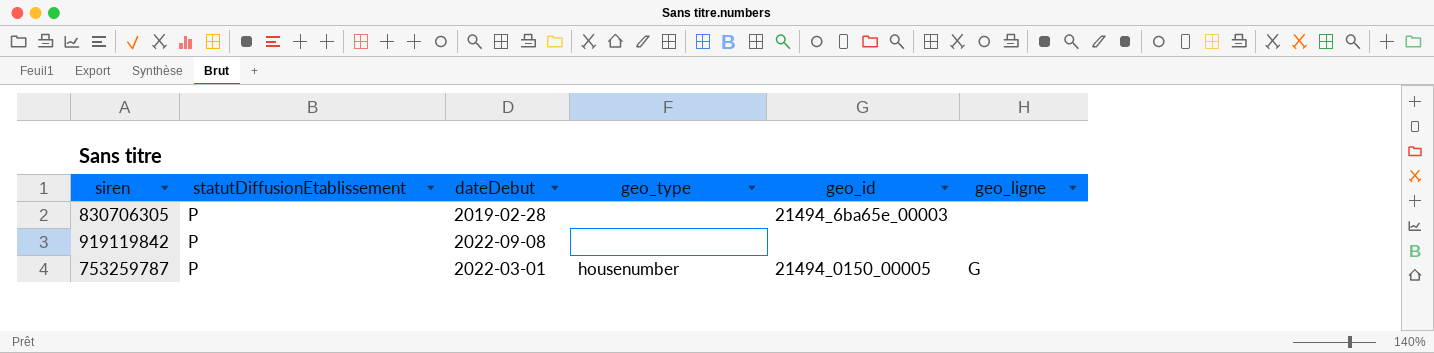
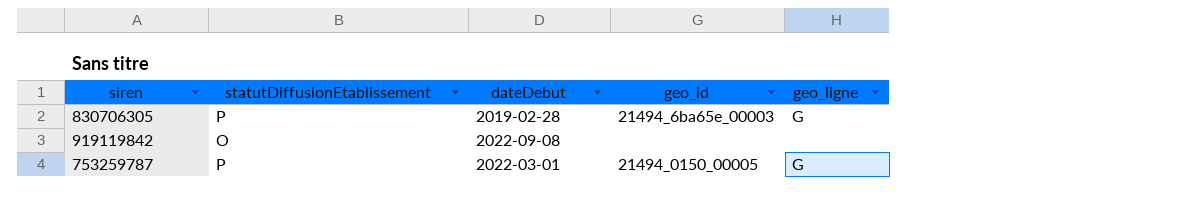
column geo_type | position: 4 -> none
830706305 | geo_ligne: none -> G
919119842 | statutDiffusionEtablissement: P -> O

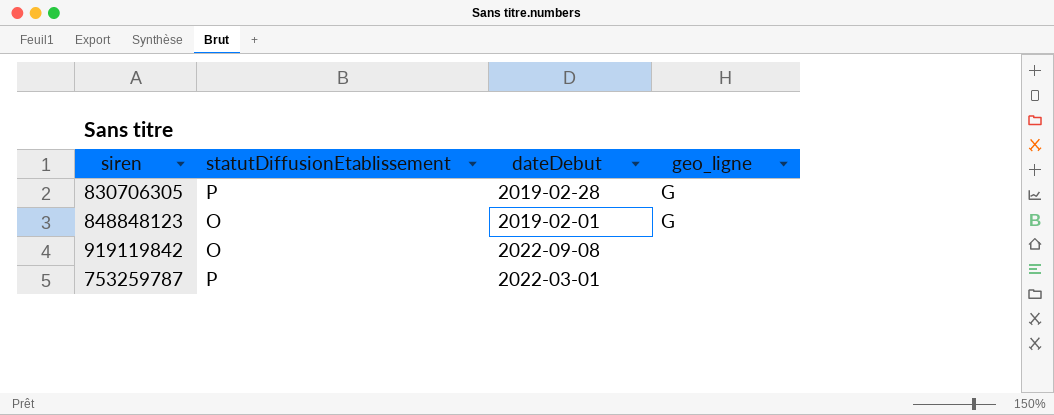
column geo_id | position: 4 -> none
row 848848123: none -> O | 2019-02-01 | G
753259787 | geo_ligne: G -> none

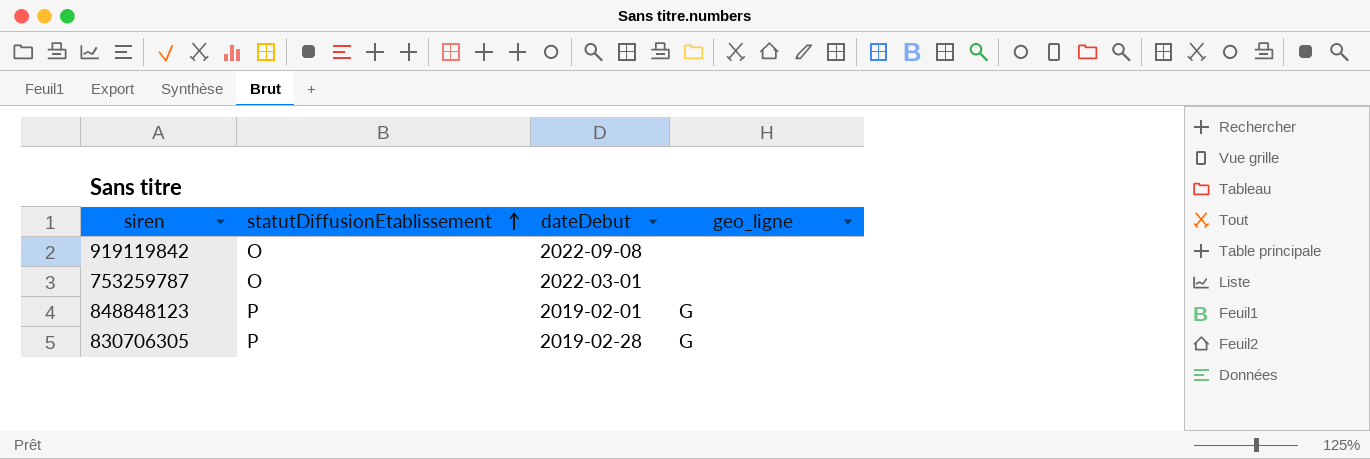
row order: none -> statutDiffusionEtablissement ascending
753259787 | statutDiffusionEtablissement: P -> O
848848123 | statutDiffusionEtablissement: O -> P

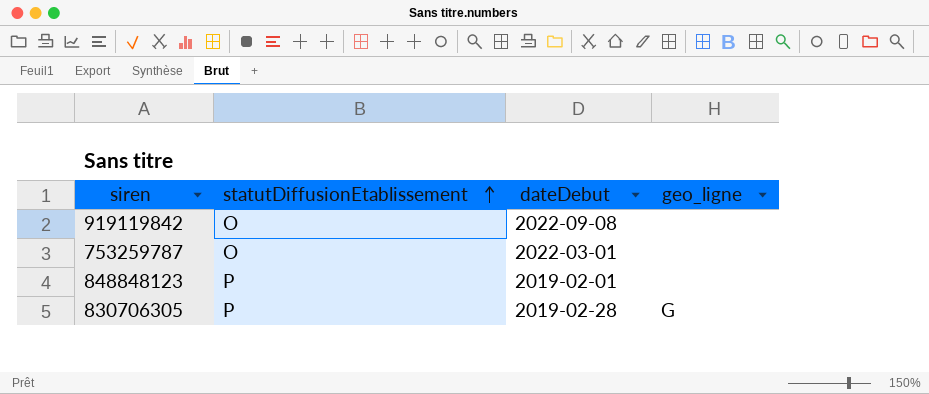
848848123 | geo_ligne: G -> none

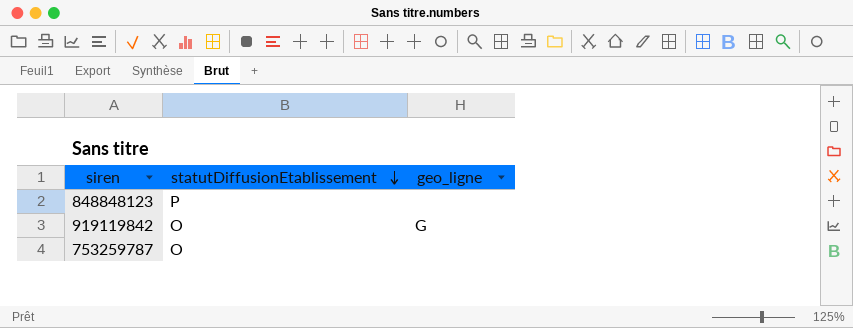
row order: statutDiffusionEtablissement ascending -> statutDiffusionEtablissement descending
column dateDebut | position: 3 -> none
row 830706305: P | 2019-02-28 | G -> none
919119842 | geo_ligne: none -> G

